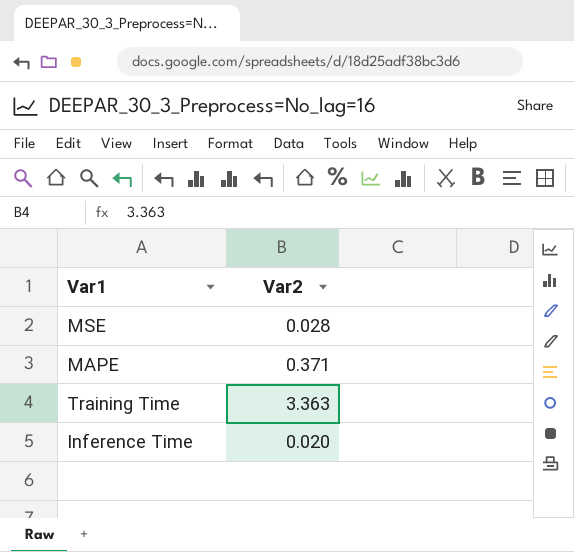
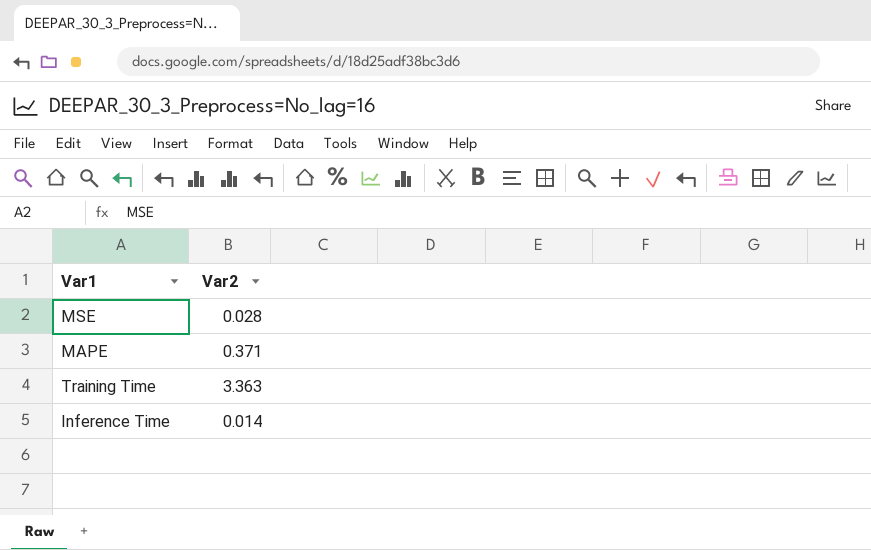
Inference Time | Var2: 0.020 -> 0.014

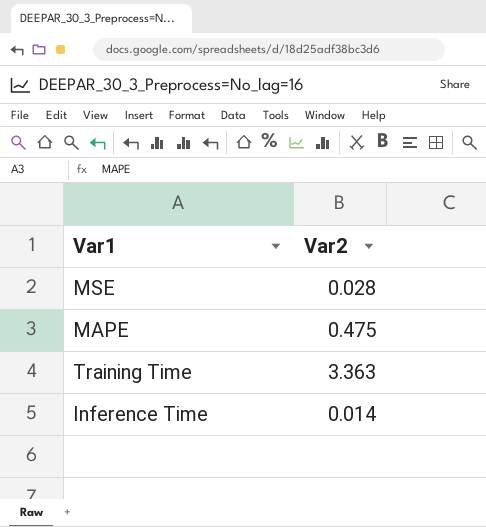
MAPE | Var2: 0.371 -> 0.475

